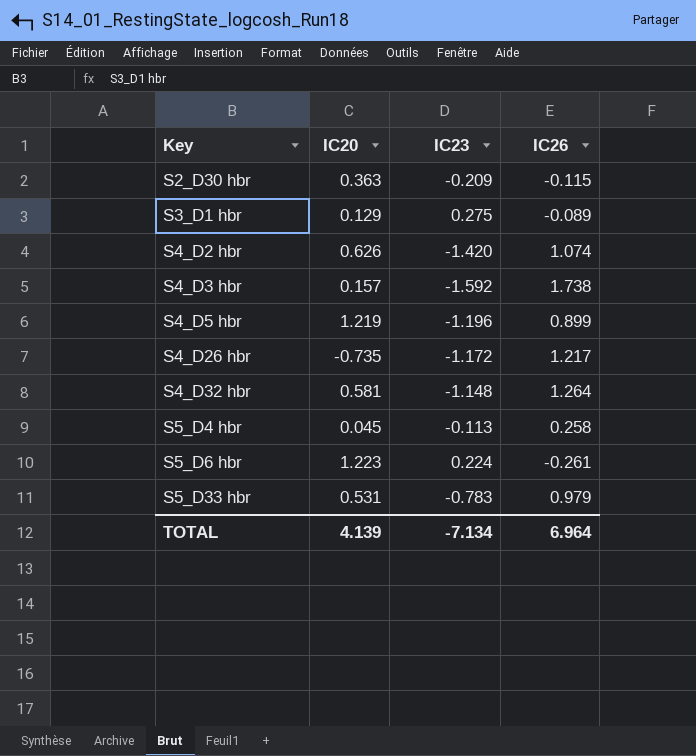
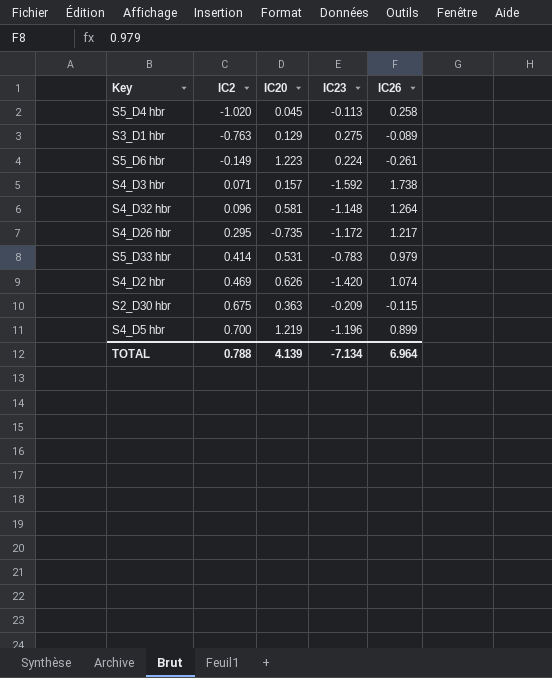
row order: Key ascending -> IC2 ascending
column IC2 | position: none -> 2

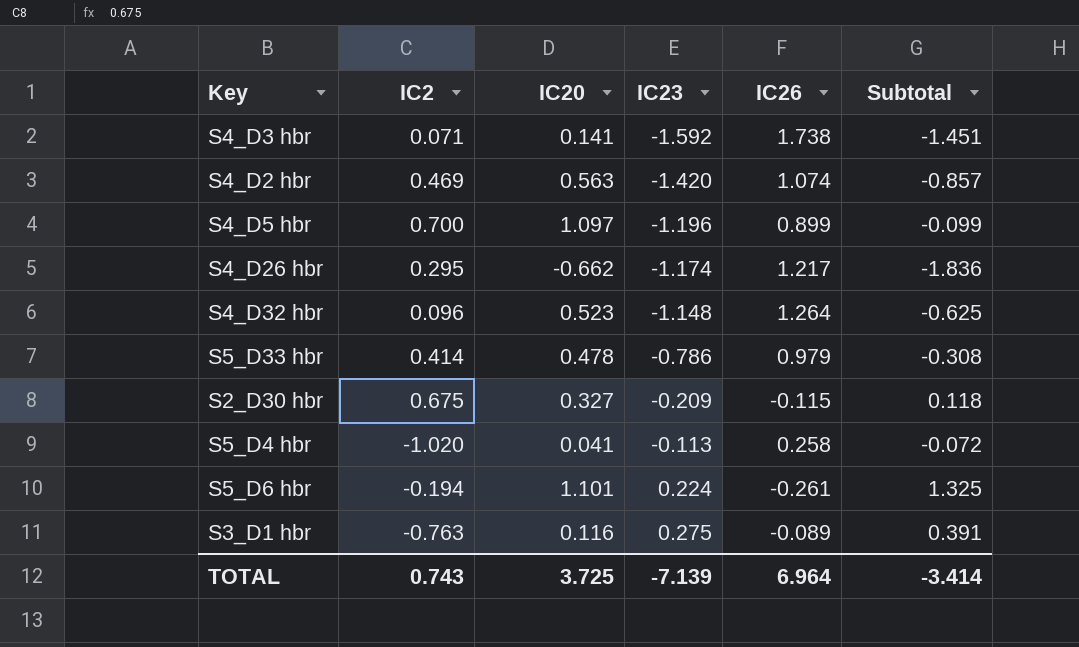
row order: IC2 ascending -> IC23 ascending
column Subtotal | formula: none -> [IC20] + [IC23]
S4_D3 hbr | IC20: 0.157 -> 0.141
S4_D2 hbr | IC20: 0.626 -> 0.563
S4_D5 hbr | IC20: 1.219 -> 1.097
S4_D26 hbr | IC20: -0.735 -> -0.662
S4_D26 hbr | IC23: -1.172 -> -1.174
S4_D32 hbr | IC20: 0.581 -> 0.523
S5_D33 hbr | IC20: 0.531 -> 0.478
S5_D33 hbr | IC23: -0.783 -> -0.786
S2_D30 hbr | IC20: 0.363 -> 0.327
S5_D4 hbr | IC20: 0.045 -> 0.041
S5_D6 hbr | IC2: -0.149 -> -0.194
S5_D6 hbr | IC20: 1.223 -> 1.101
S3_D1 hbr | IC20: 0.129 -> 0.116
TOTAL | IC2: 0.788 -> 0.743
TOTAL | IC20: 4.139 -> 3.725
TOTAL | IC23: -7.134 -> -7.139

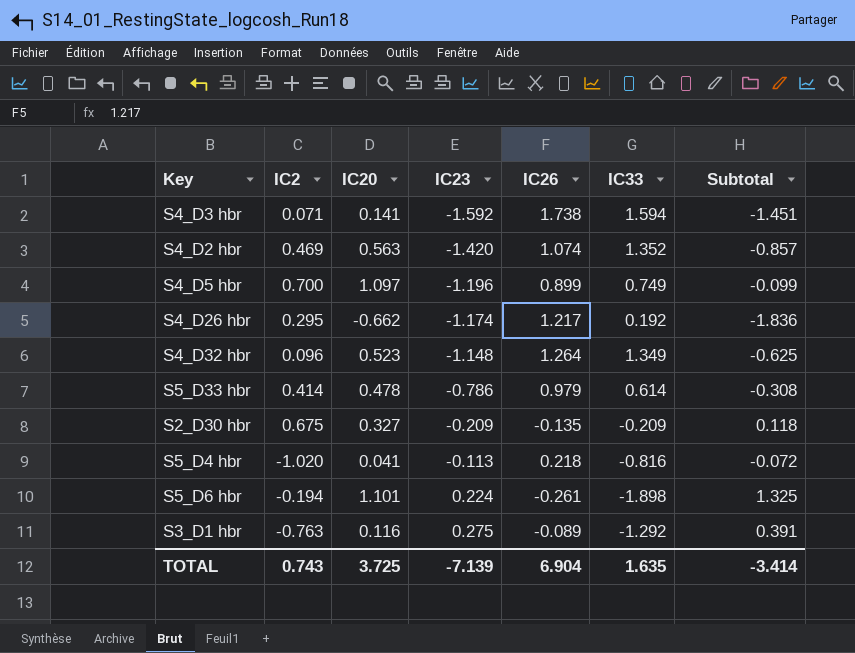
column IC33 | position: none -> 6
S2_D30 hbr | IC26: -0.115 -> -0.135
S5_D4 hbr | IC26: 0.258 -> 0.218
TOTAL | IC26: 6.964 -> 6.904

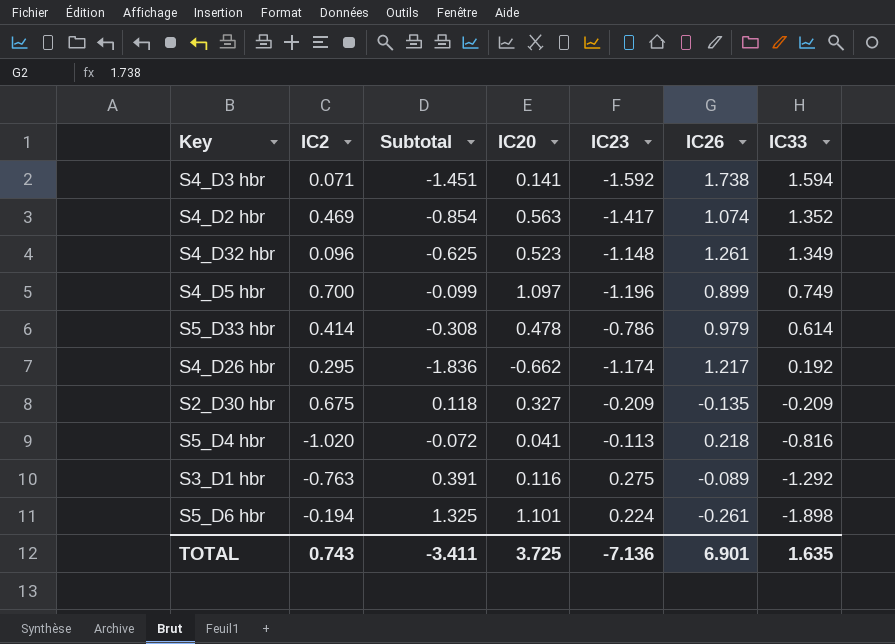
row order: IC23 ascending -> IC33 descending
column Subtotal | position: 7 -> 3
S4_D2 hbr | Subtotal: -0.857 -> -0.854
S4_D2 hbr | IC23: -1.420 -> -1.417
S4_D32 hbr | IC26: 1.264 -> 1.261
TOTAL | Subtotal: -3.414 -> -3.411
TOTAL | IC23: -7.139 -> -7.136
TOTAL | IC26: 6.904 -> 6.901

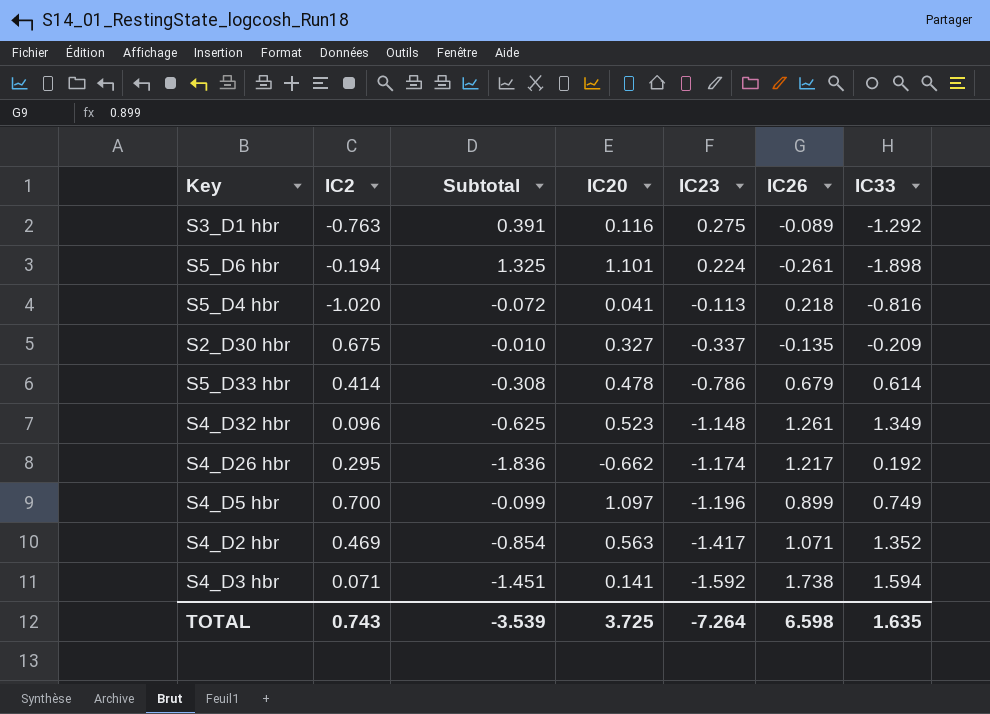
row order: IC33 descending -> IC23 descending
S2_D30 hbr | Subtotal: 0.118 -> -0.010
S2_D30 hbr | IC23: -0.209 -> -0.337
S5_D33 hbr | IC26: 0.979 -> 0.679
S4_D2 hbr | IC26: 1.074 -> 1.071
TOTAL | Subtotal: -3.411 -> -3.539
TOTAL | IC23: -7.136 -> -7.264
TOTAL | IC26: 6.901 -> 6.598

